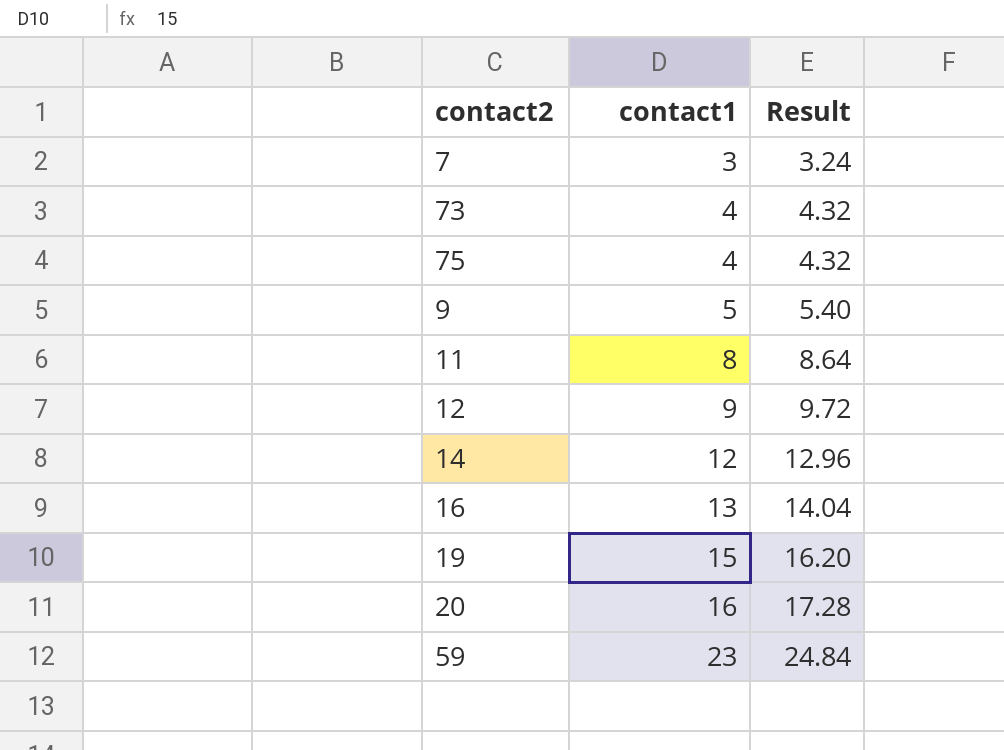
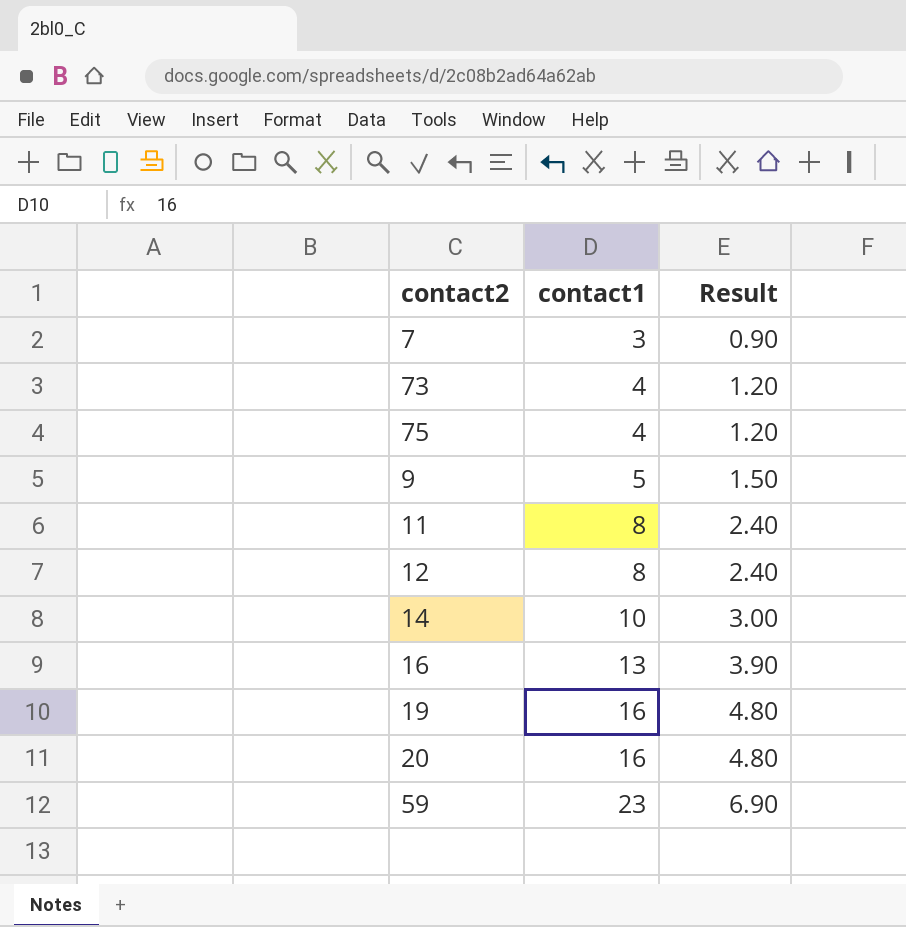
column Result | formula: [contact1] * 1.08 -> [contact1] * 0.3
12 | contact1: 9 -> 8
14 | contact1: 12 -> 10
19 | contact1: 15 -> 16

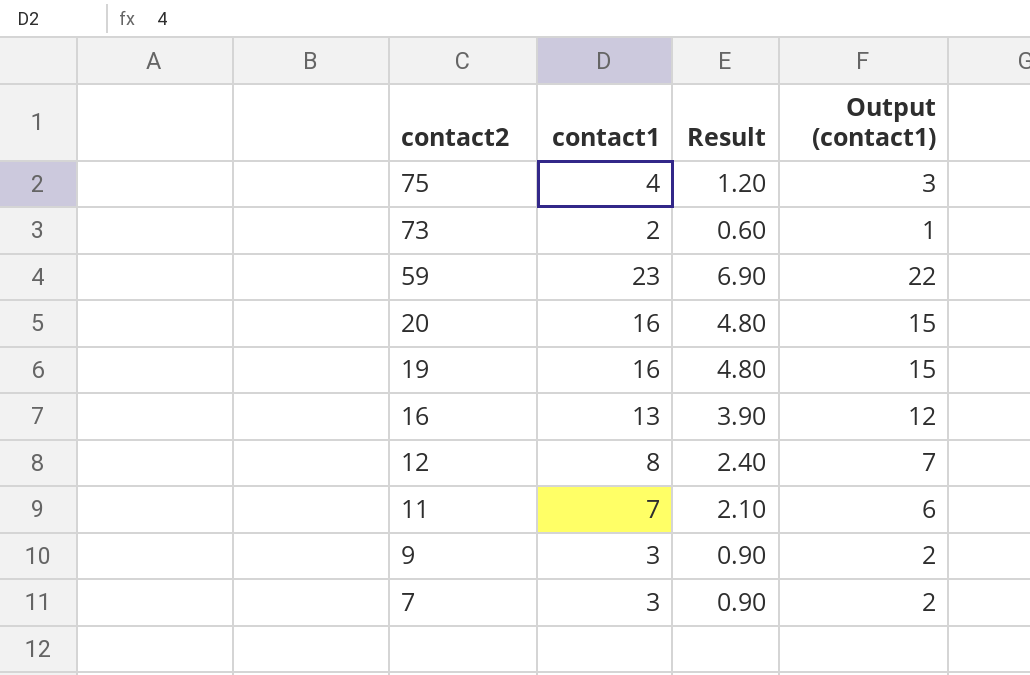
row order: contact1 ascending -> contact2 descending
column Output (contact1) | formula: none -> [contact1] - 1
row 14: 10 | 3.00 -> none
73 | contact1: 4 -> 2
73 | Result: 1.20 -> 0.60
11 | contact1: 8 -> 7
11 | Result: 2.40 -> 2.10
9 | contact1: 5 -> 3
9 | Result: 1.50 -> 0.90

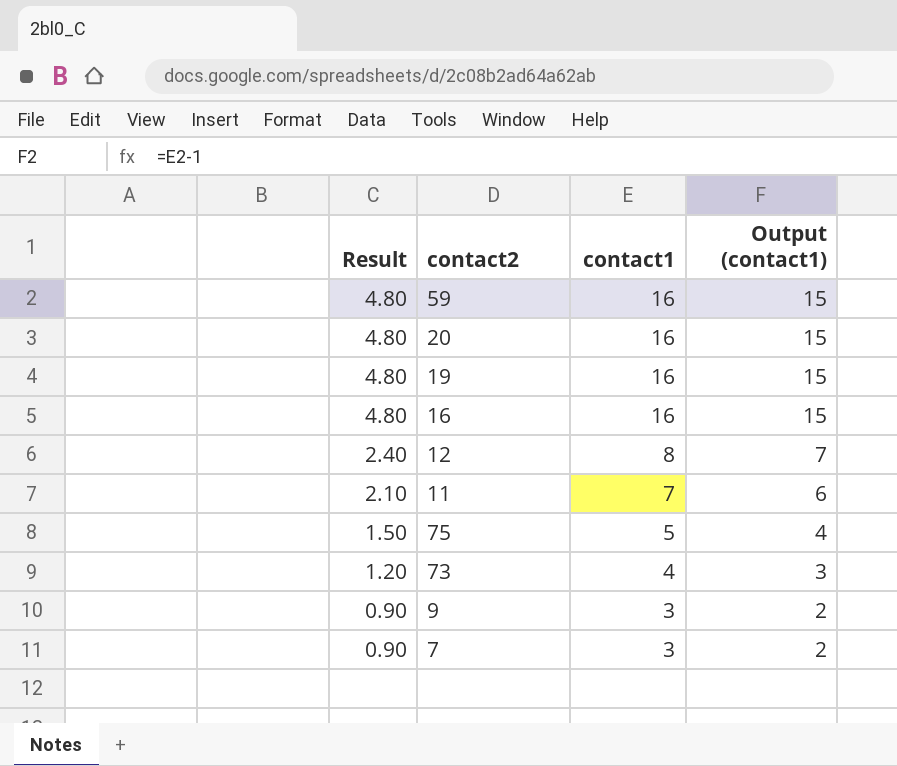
row order: contact2 descending -> Result descending
column Result | position: 3 -> 1
59 | Result: 6.90 -> 4.80
59 | contact1: 23 -> 16
59 | Output (contact1): 22 -> 15
16 | Result: 3.90 -> 4.80
16 | contact1: 13 -> 16
16 | Output (contact1): 12 -> 15
75 | Result: 1.20 -> 1.50
75 | contact1: 4 -> 5
75 | Output (contact1): 3 -> 4
73 | Result: 0.60 -> 1.20
73 | contact1: 2 -> 4
73 | Output (contact1): 1 -> 3

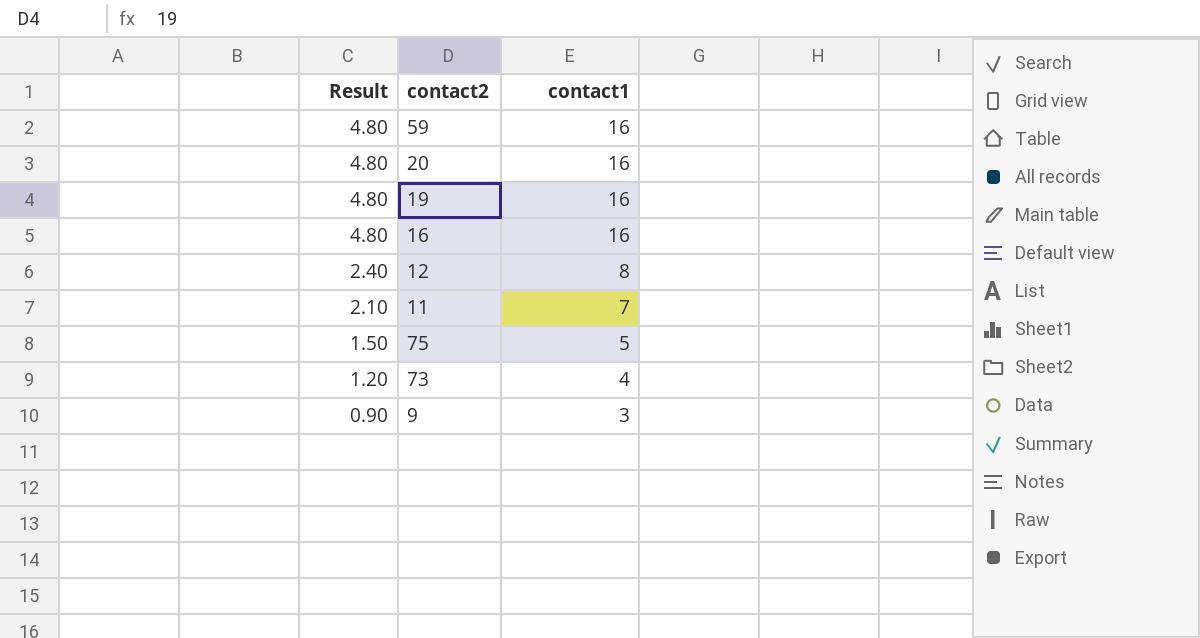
column Output (contact1) | formula: [contact1] - 1 -> none
row 7: 0.90 | 3 | 2 -> none

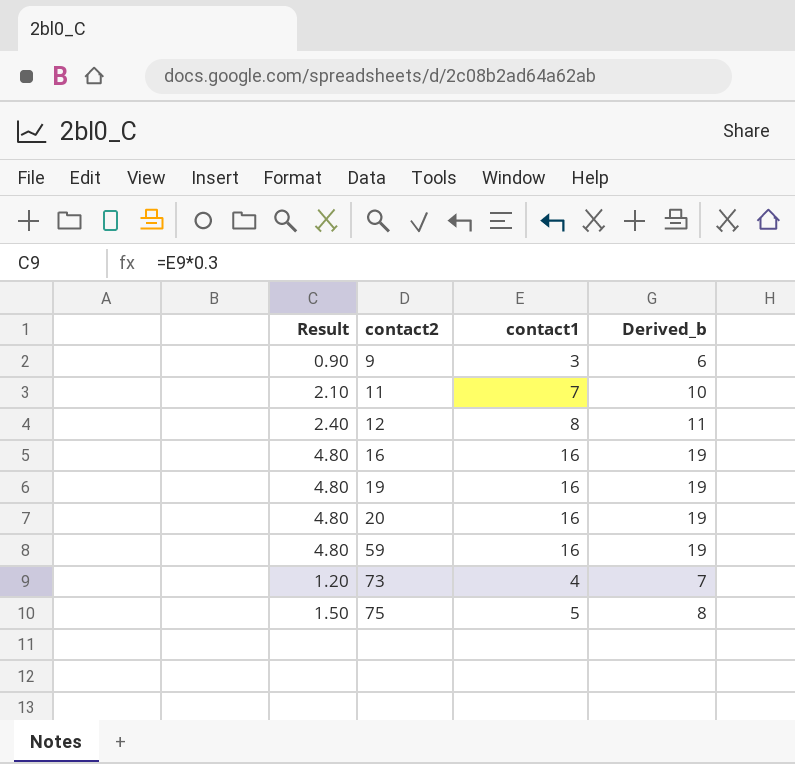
row order: Result descending -> contact2 ascending
column Derived_b | formula: none -> [contact1] + 3

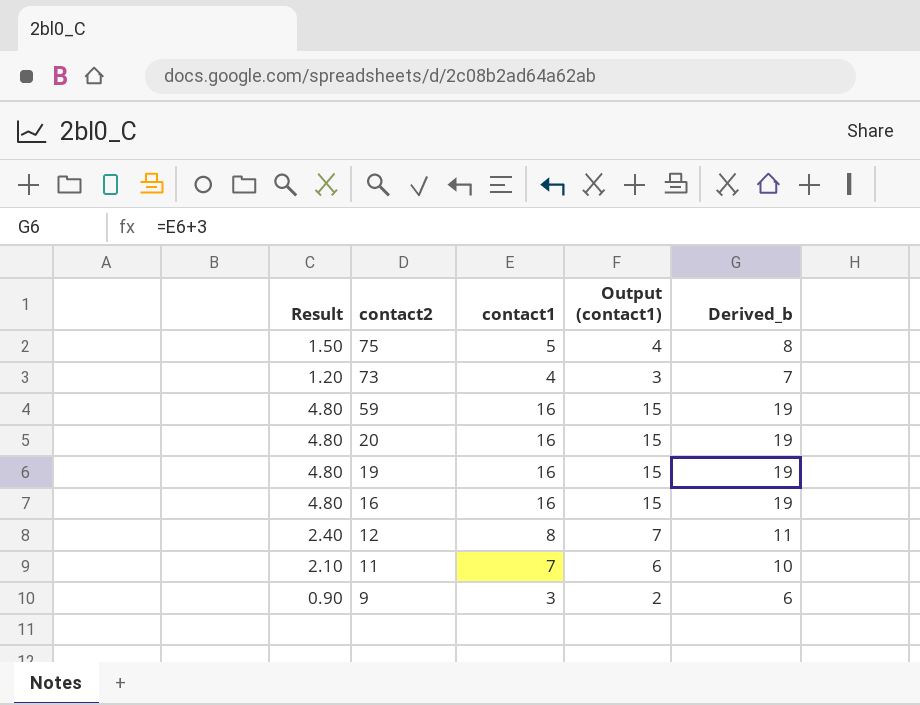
row order: contact2 ascending -> contact2 descending
column Output (contact1) | formula: none -> [contact1] - 1

